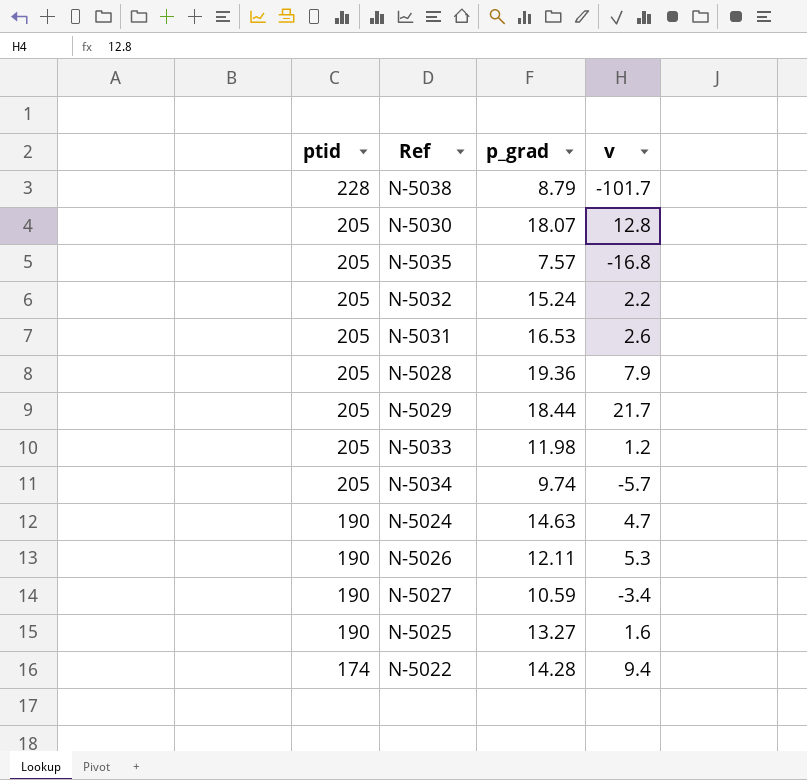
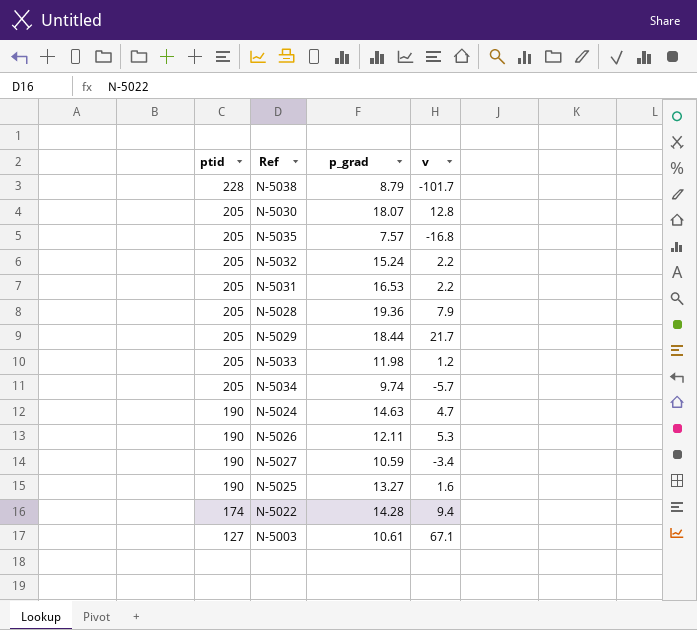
N-5031 | v: 2.6 -> 2.2
row N-5003: none -> 127 | 10.61 | 67.1

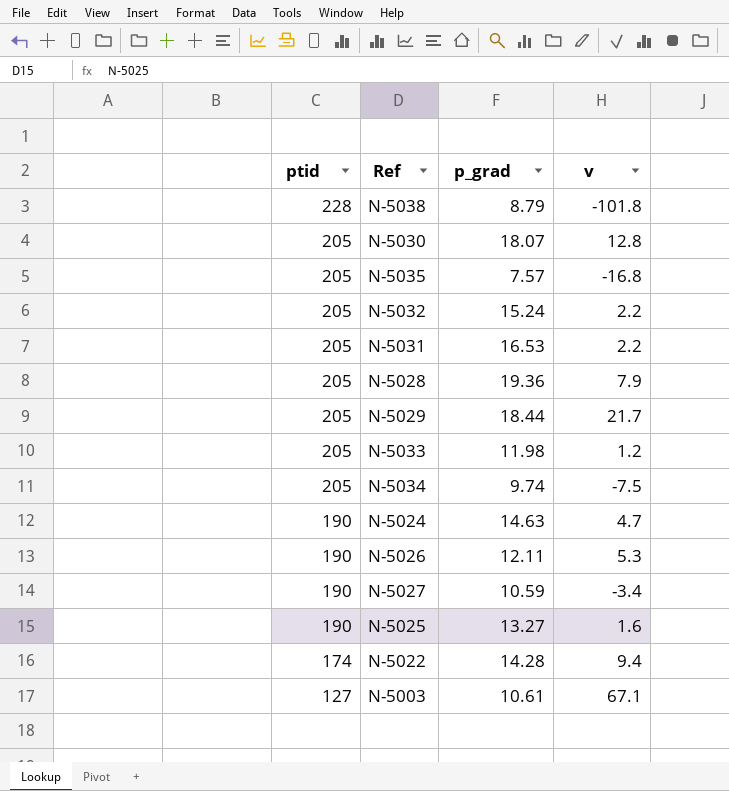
N-5038 | v: -101.7 -> -101.8
N-5034 | v: -5.7 -> -7.5

